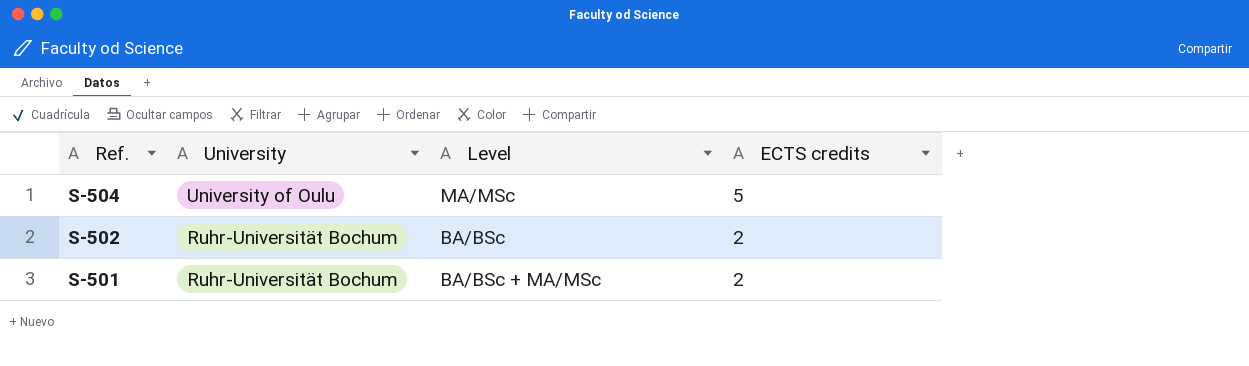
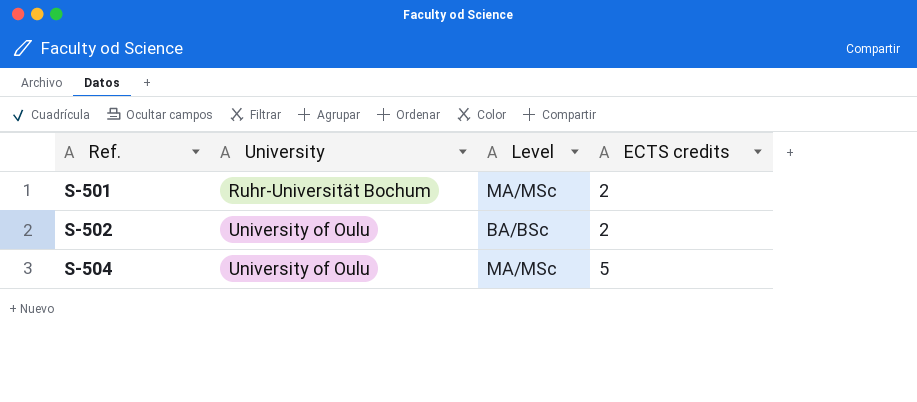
row order: Ref. descending -> Ref. ascending
S-501 | Level: BA/BSc + MA/MSc -> MA/MSc
S-502 | University: Ruhr-Universität Bochum -> University of Oulu

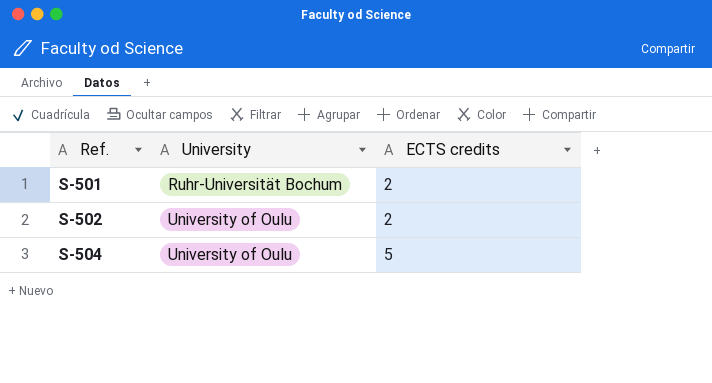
column Level | position: 3 -> none

